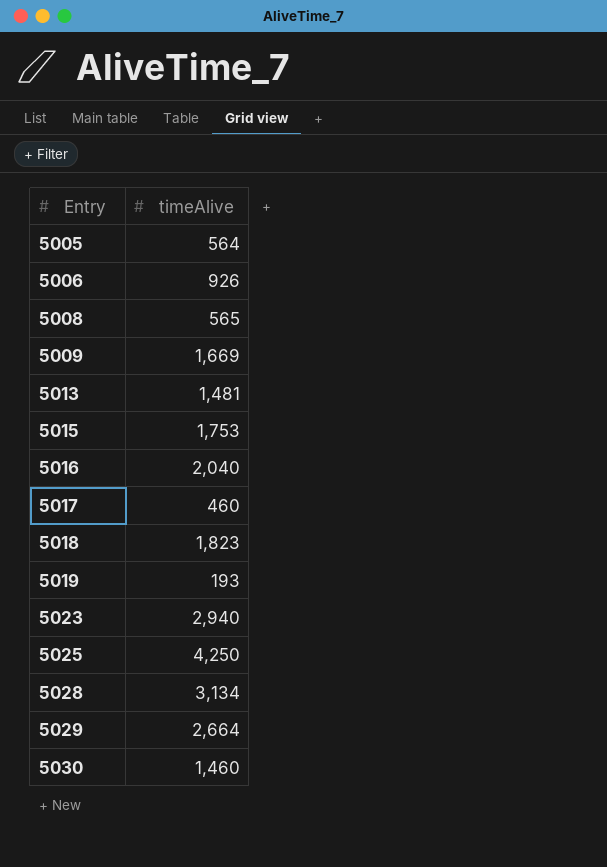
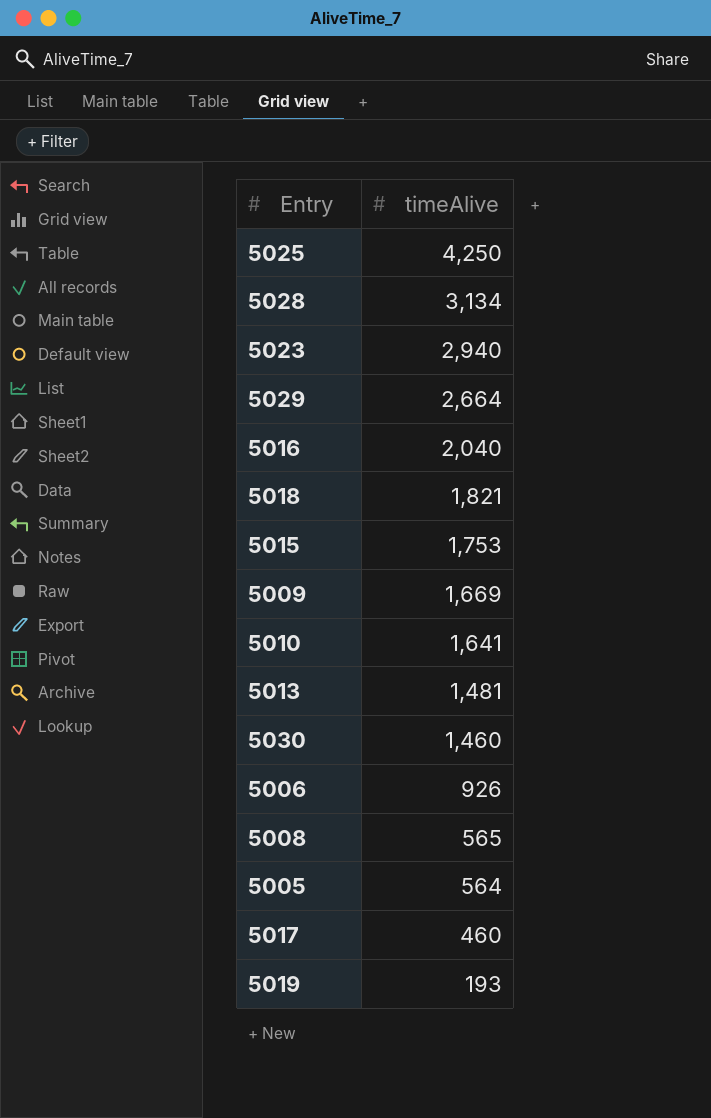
row order: Entry ascending -> timeAlive descending
5018 | timeAlive: 1,823 -> 1,821
row 5010: none -> 1,641

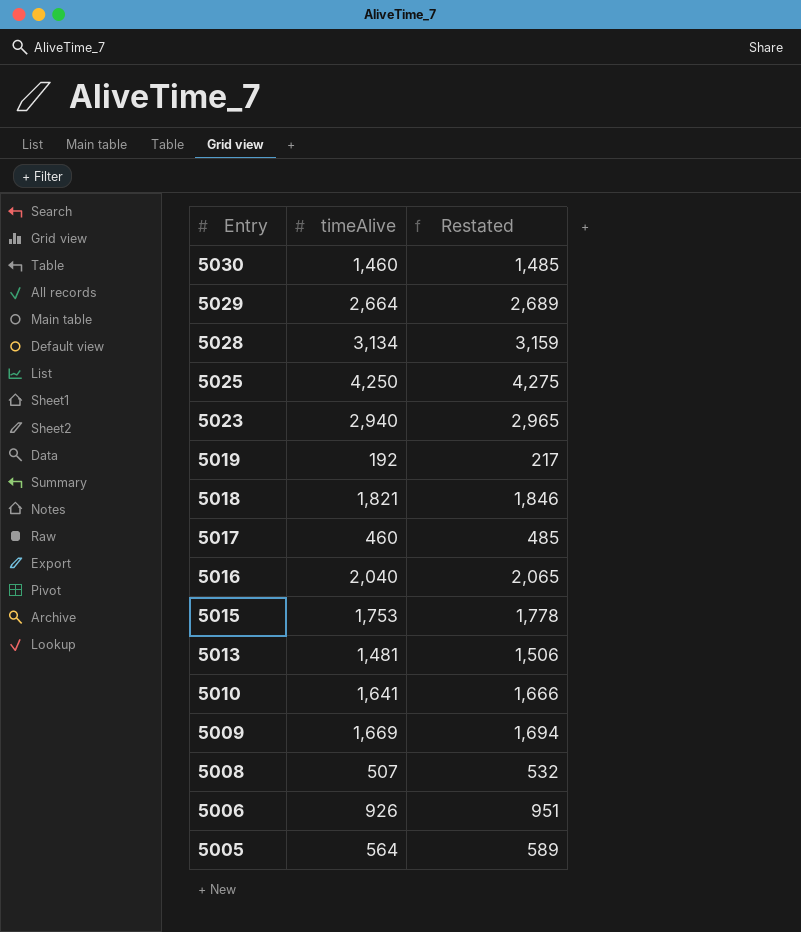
row order: timeAlive descending -> Entry descending
column Restated | formula: none -> [timeAlive] + 25
5019 | timeAlive: 193 -> 192
5008 | timeAlive: 565 -> 507

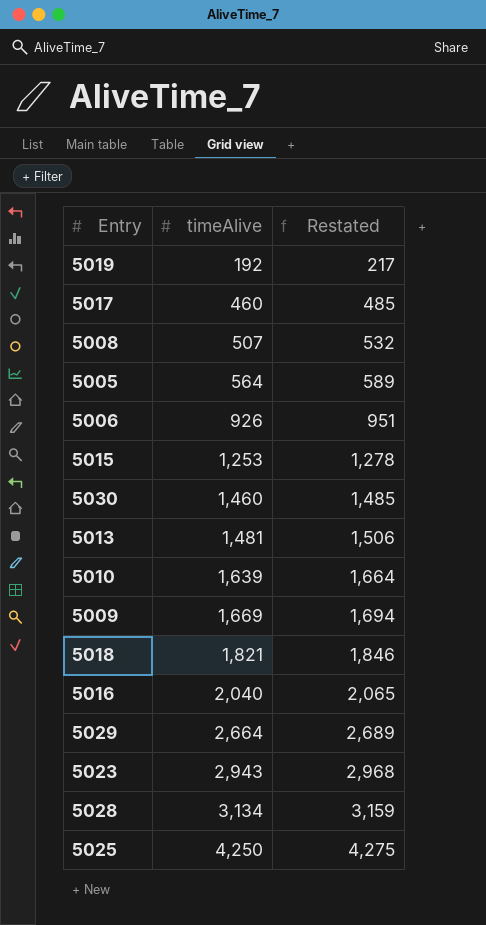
row order: Entry descending -> timeAlive ascending
5015 | timeAlive: 1,753 -> 1,253
5015 | Restated: 1,778 -> 1,278
5010 | timeAlive: 1,641 -> 1,639
5010 | Restated: 1,666 -> 1,664
5023 | timeAlive: 2,940 -> 2,943
5023 | Restated: 2,965 -> 2,968

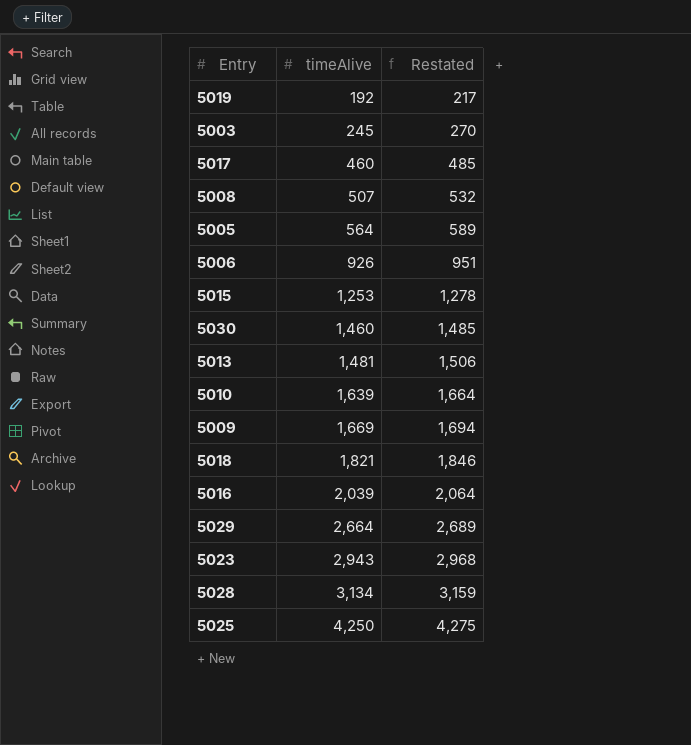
row 5003: none -> 245 | 270
5016 | timeAlive: 2,040 -> 2,039
5016 | Restated: 2,065 -> 2,064

